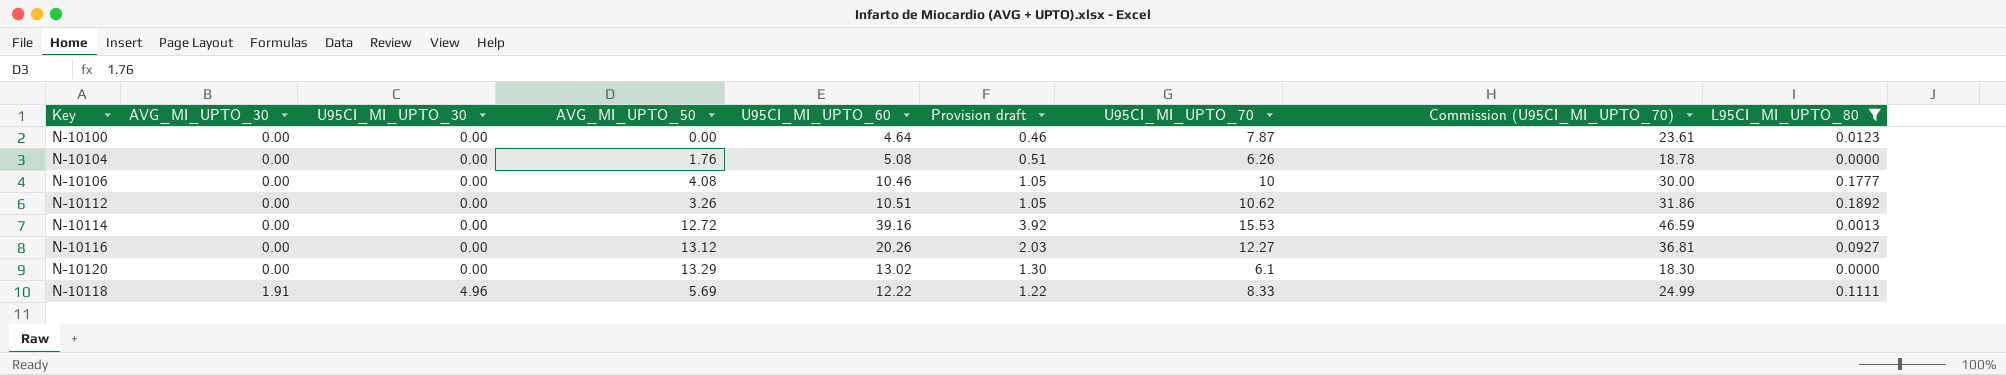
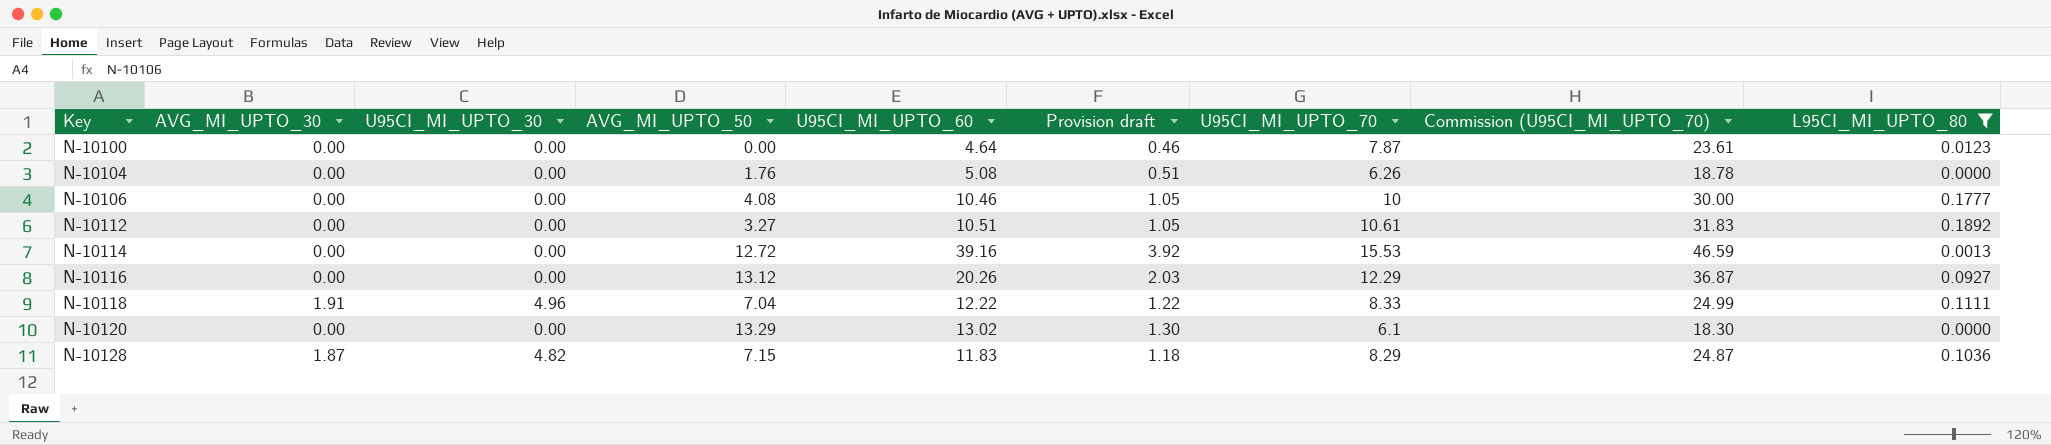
row order: AVG_MI_UPTO_30 ascending -> Key ascending
N-10112 | AVG_MI_UPTO_50: 3.26 -> 3.27
N-10112 | U95CI_MI_UPTO_70: 10.62 -> 10.61
N-10112 | Commission (U95CI_MI_UPTO_70): 31.86 -> 31.83
N-10116 | U95CI_MI_UPTO_70: 12.27 -> 12.29
N-10116 | Commission (U95CI_MI_UPTO_70): 36.81 -> 36.87
N-10118 | AVG_MI_UPTO_50: 5.69 -> 7.04
row N-10128: none -> 1.87 | 4.82 | 7.15 | 11.83 | 1.18 | 8.29 | 24.87 | 0.1036

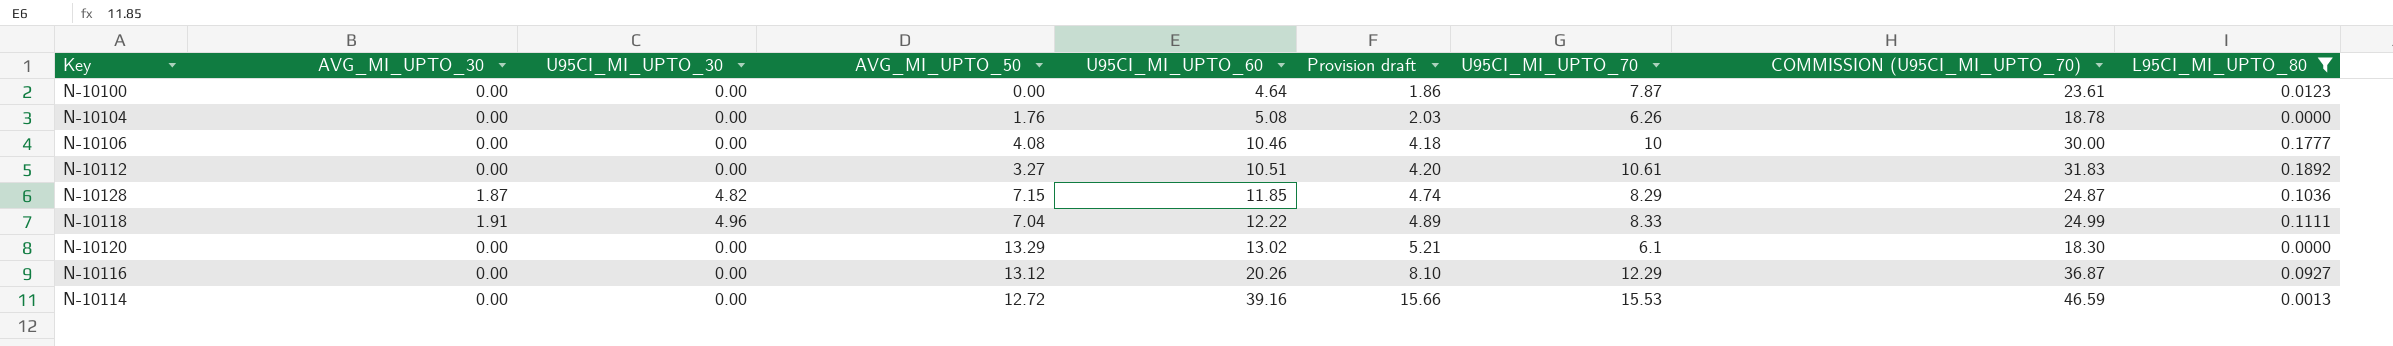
row order: Key ascending -> U95CI_MI_UPTO_60 ascending
column Provision draft | formula: [U95CI_MI_UPTO_60] * 0.1 -> [U95CI_MI_UPTO_60] * 0.4
column name: Commission (U95CI_MI_UPTO_70) -> COMMISSION (U95CI_MI_UPTO_70)
N-10128 | U95CI_MI_UPTO_60: 11.83 -> 11.85

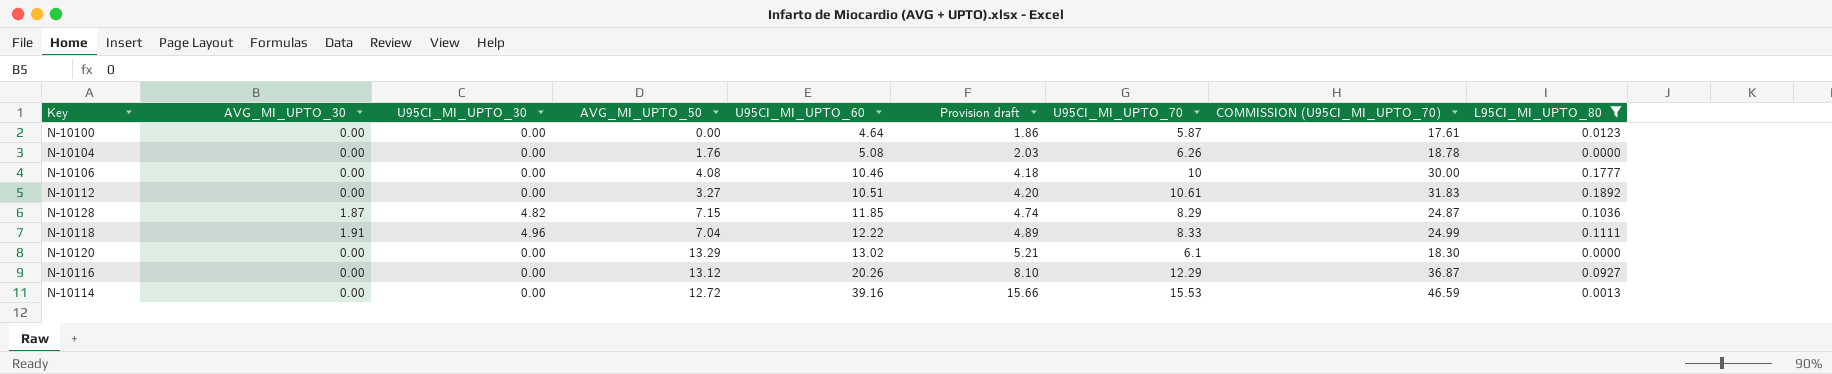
N-10100 | U95CI_MI_UPTO_70: 7.87 -> 5.87
N-10100 | COMMISSION (U95CI_MI_UPTO_70): 23.61 -> 17.61

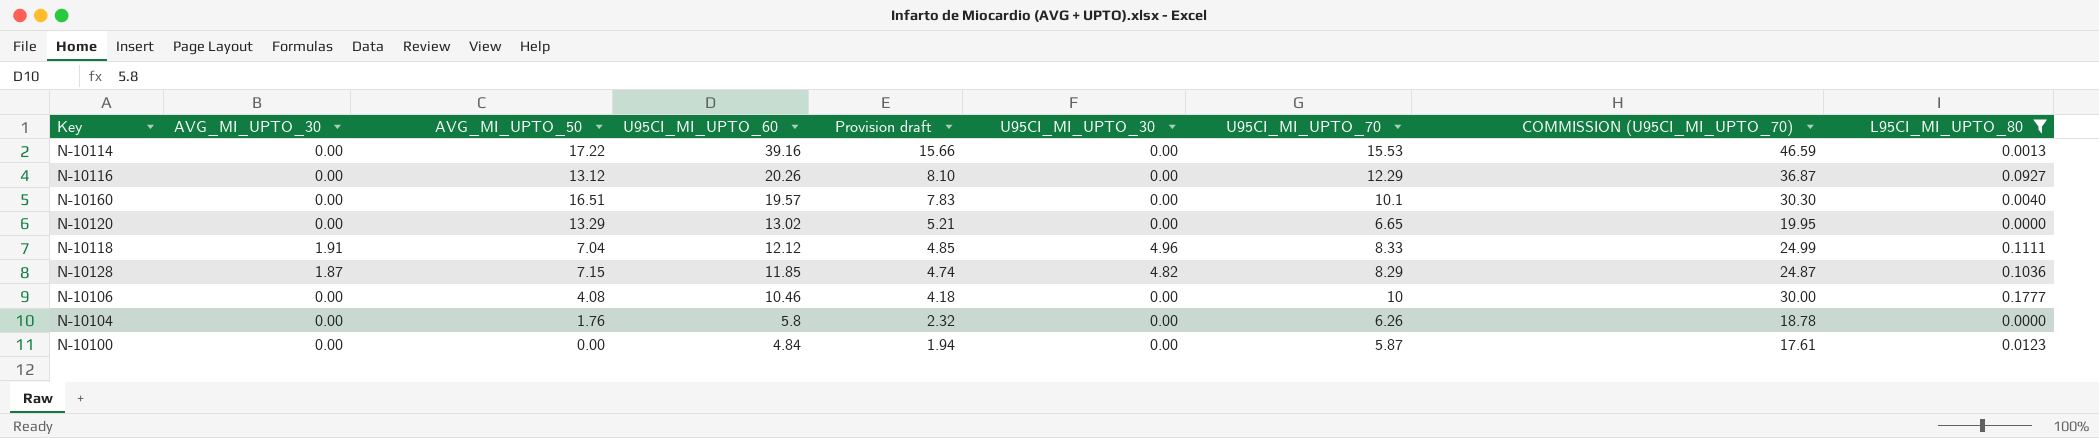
row order: U95CI_MI_UPTO_60 ascending -> U95CI_MI_UPTO_60 descending
column U95CI_MI_UPTO_30 | position: 3 -> 6
row N-10112: 0.00 | 0.00 | 3.27 | 10.51 | 4.20 | 10.61 | 31.83 | 0.1892 -> none
N-10114 | AVG_MI_UPTO_50: 12.72 -> 17.22
row N-10160: none -> 0.00 | 16.51 | 19.57 | 7.83 | 0.00 | 10.1 | 30.30 | 0.0040
N-10120 | U95CI_MI_UPTO_70: 6.1 -> 6.65
N-10120 | COMMISSION (U95CI_MI_UPTO_70): 18.30 -> 19.95
N-10118 | U95CI_MI_UPTO_60: 12.22 -> 12.12
N-10118 | Provision draft: 4.89 -> 4.85
N-10104 | U95CI_MI_UPTO_60: 5.08 -> 5.8
N-10104 | Provision draft: 2.03 -> 2.32
N-10100 | U95CI_MI_UPTO_60: 4.64 -> 4.84
N-10100 | Provision draft: 1.86 -> 1.94

